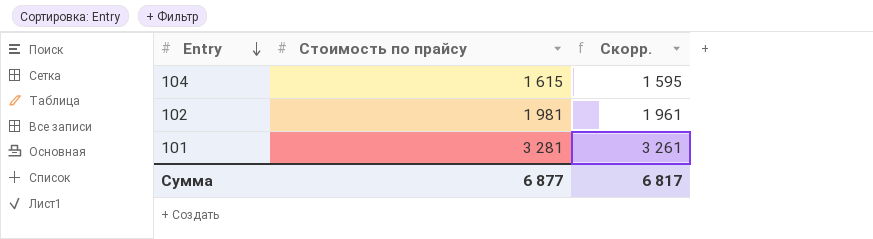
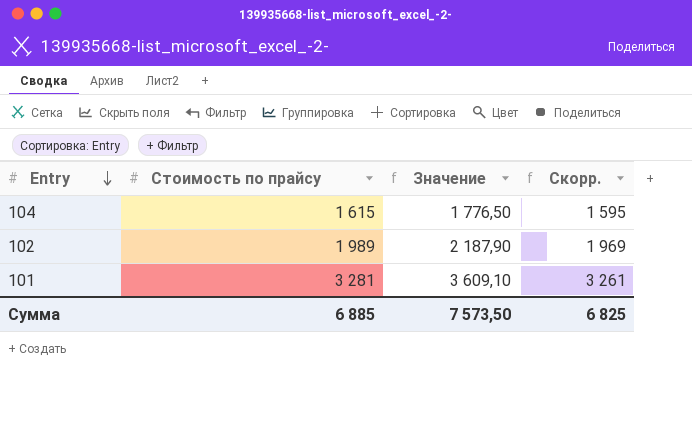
column Значение | formula: none -> [Стоимость по прайсу] * 1,1
102 | Стоимость по прайсу: 1 981 -> 1 989
102 | Скорр.: 1 961 -> 1 969
Сумма | Стоимость по прайсу: 6 877 -> 6 885
Сумма | Скорр.: 6 817 -> 6 825

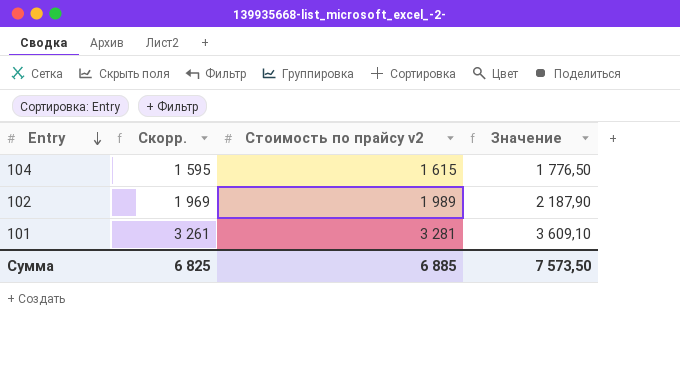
column Скорр. | position: 4 -> 2
column name: Стоимость по прайсу -> Стоимость по прайсу v2

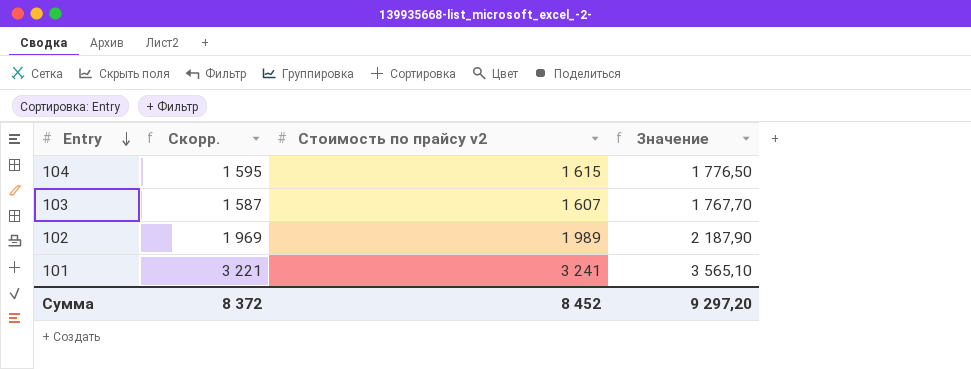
row 103: none -> 1 587 | 1 607 | 1 767,70
101 | Скорр.: 3 261 -> 3 221
101 | Стоимость по прайсу v2: 3 281 -> 3 241
101 | Значение: 3 609,10 -> 3 565,10
Сумма | Скорр.: 6 825 -> 8 372
Сумма | Стоимость по прайсу v2: 6 885 -> 8 452
Сумма | Значение: 7 573,50 -> 9 297,20

